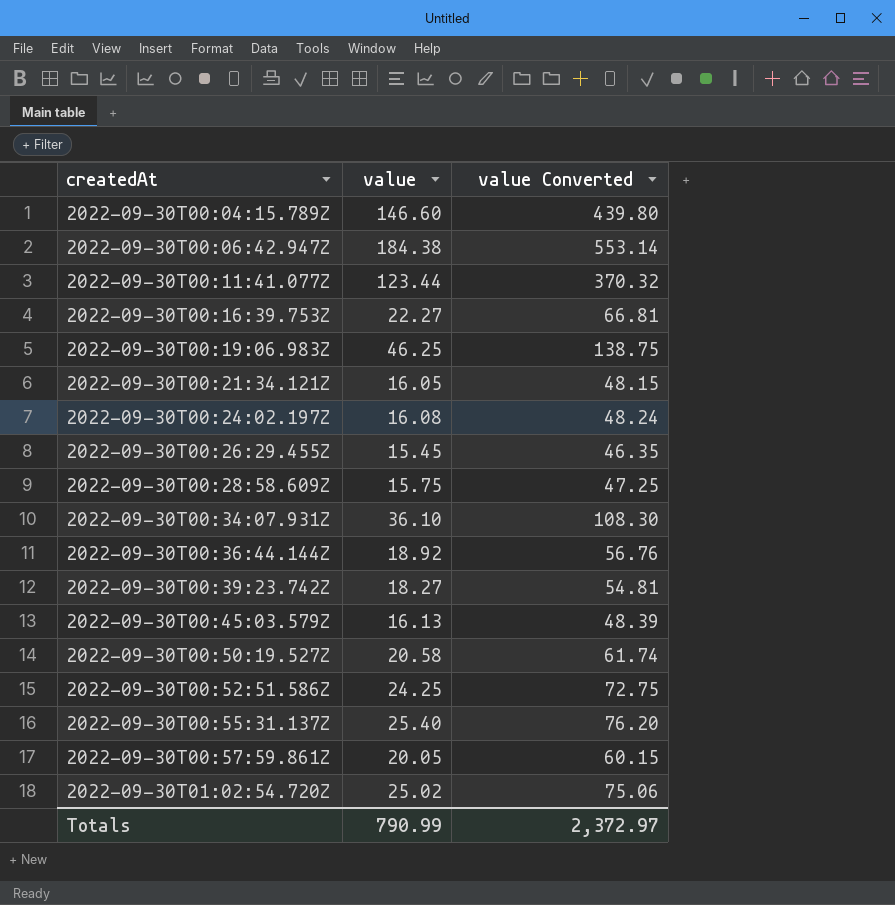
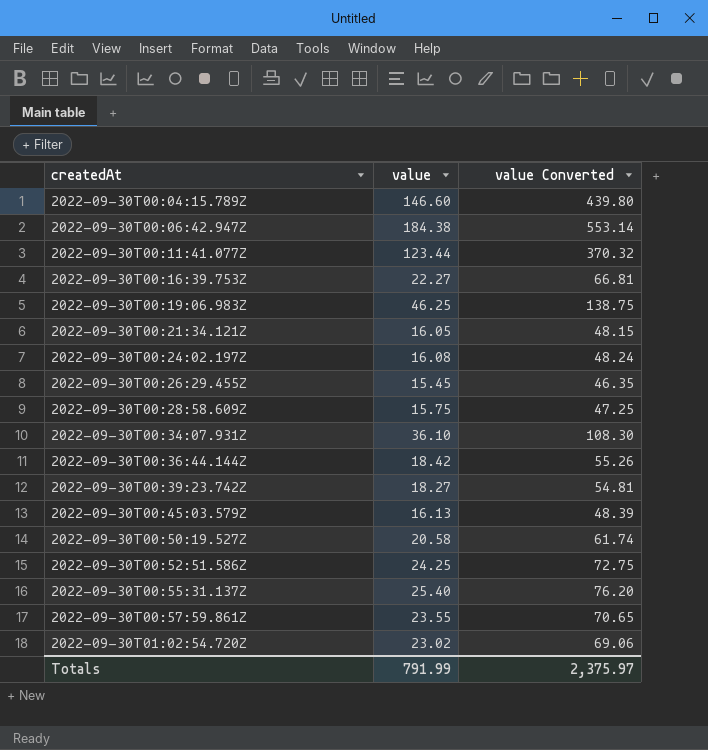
2022-09-30T00:36:44.144Z | value: 18.92 -> 18.42
2022-09-30T00:36:44.144Z | value Converted: 56.76 -> 55.26
2022-09-30T00:57:59.861Z | value: 20.05 -> 23.55
2022-09-30T00:57:59.861Z | value Converted: 60.15 -> 70.65
2022-09-30T01:02:54.720Z | value: 25.02 -> 23.02
2022-09-30T01:02:54.720Z | value Converted: 75.06 -> 69.06
Totals | value: 790.99 -> 791.99
Totals | value Converted: 2,372.97 -> 2,375.97

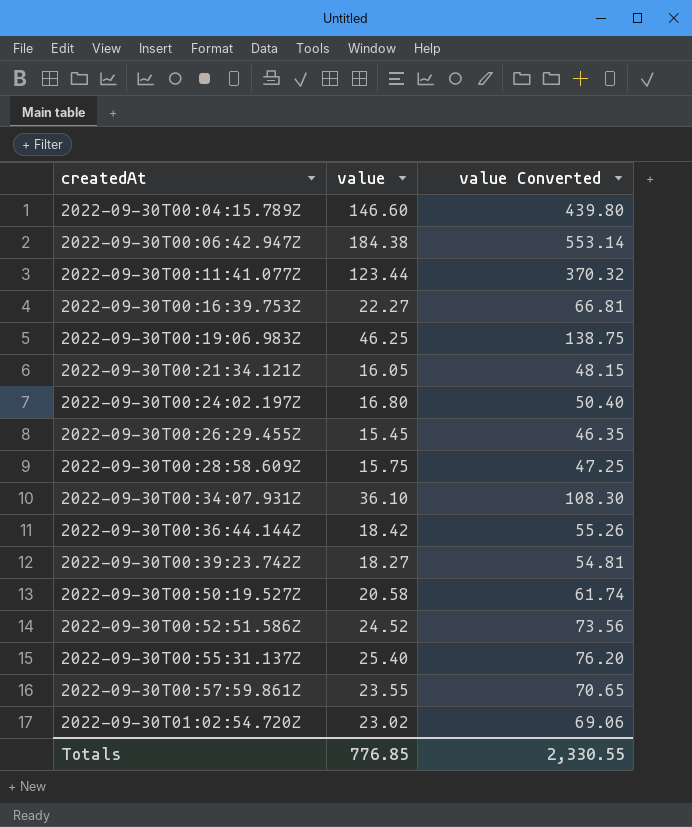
row 2022-09-30T00:45:03.579Z: 16.13 | 48.39 -> none
2022-09-30T00:24:02.197Z | value: 16.08 -> 16.80
2022-09-30T00:24:02.197Z | value Converted: 48.24 -> 50.40
2022-09-30T00:52:51.586Z | value: 24.25 -> 24.52
2022-09-30T00:52:51.586Z | value Converted: 72.75 -> 73.56
Totals | value: 791.99 -> 776.85
Totals | value Converted: 2,375.97 -> 2,330.55

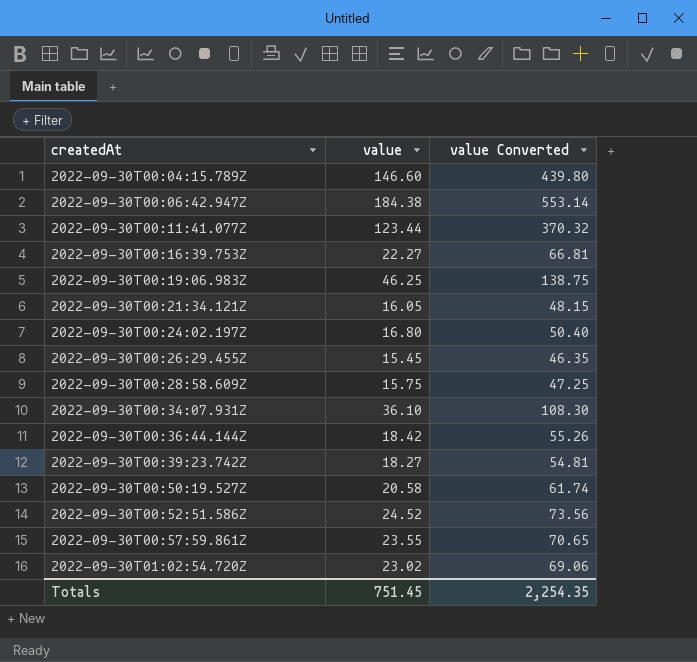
row 2022-09-30T00:55:31.137Z: 25.40 | 76.20 -> none
Totals | value: 776.85 -> 751.45
Totals | value Converted: 2,330.55 -> 2,254.35

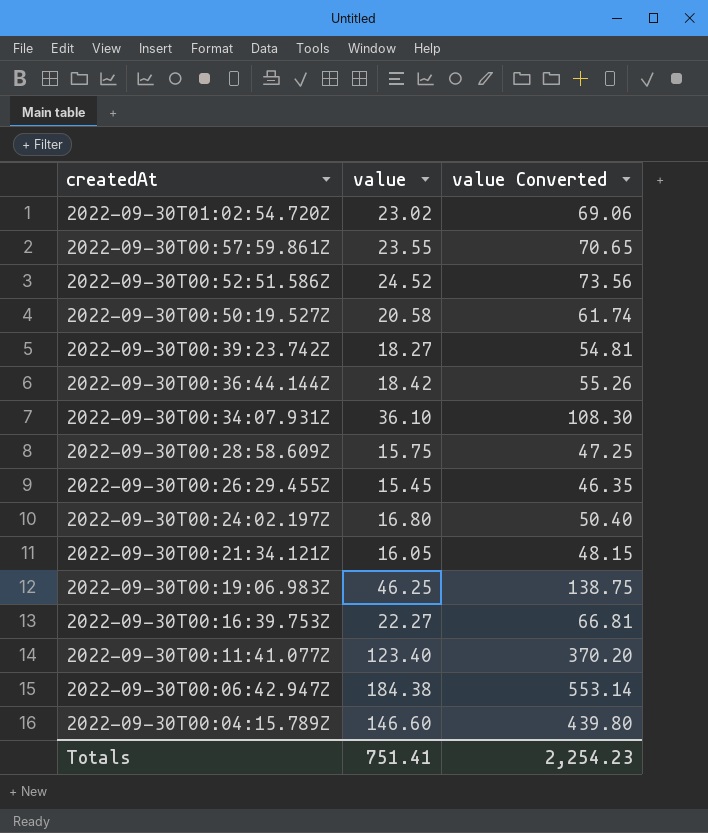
row order: createdAt ascending -> createdAt descending
2022-09-30T00:11:41.077Z | value: 123.44 -> 123.40
2022-09-30T00:11:41.077Z | value Converted: 370.32 -> 370.20
Totals | value: 751.45 -> 751.41
Totals | value Converted: 2,254.35 -> 2,254.23

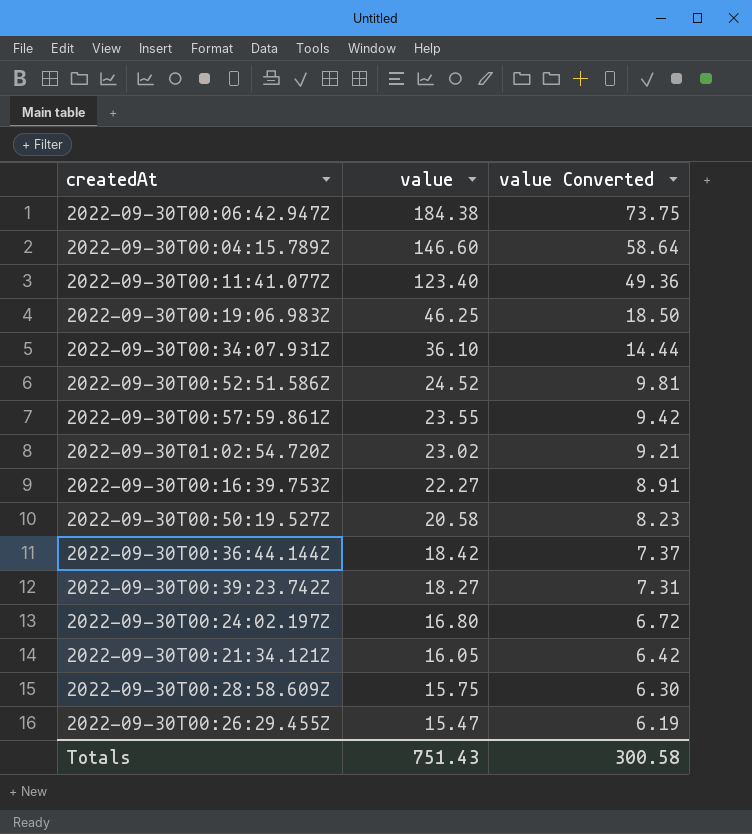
row order: createdAt descending -> value descending
column value Converted | formula: [value] * 3 -> [value] * 0.4
2022-09-30T00:26:29.455Z | value: 15.45 -> 15.47
Totals | value: 751.41 -> 751.43
Totals | value Converted: 2,254.23 -> 300.58

